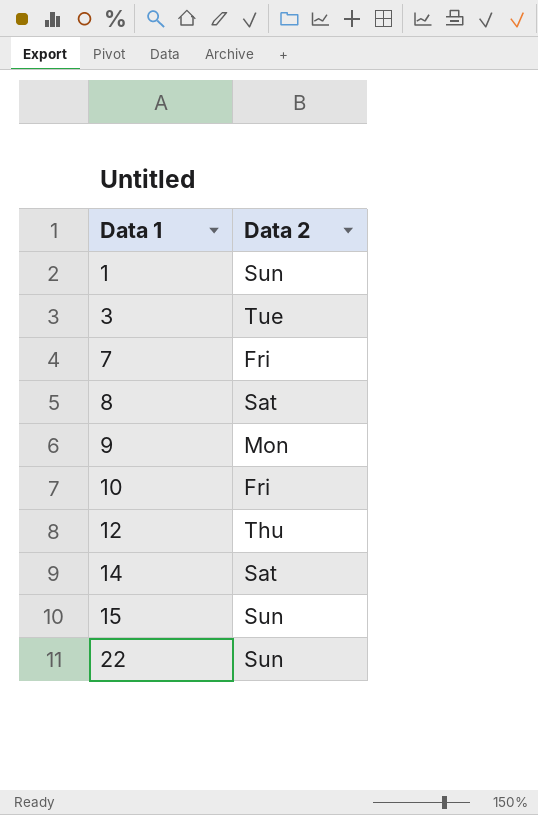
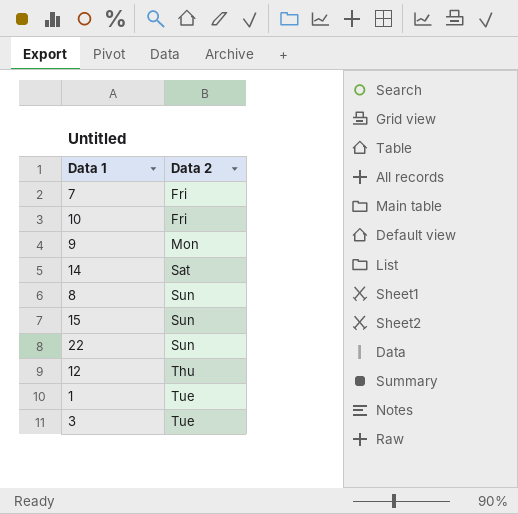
row order: Data 1 ascending -> Data 2 ascending
8 | Data 2: Sat -> Sun
1 | Data 2: Sun -> Tue

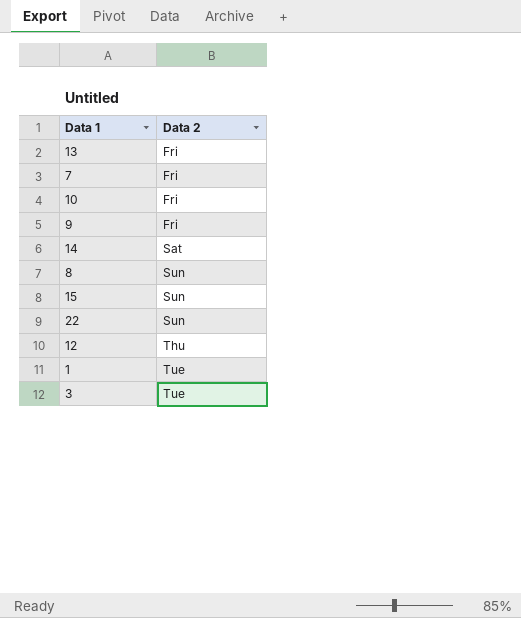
row 13: none -> Fri
9 | Data 2: Mon -> Fri

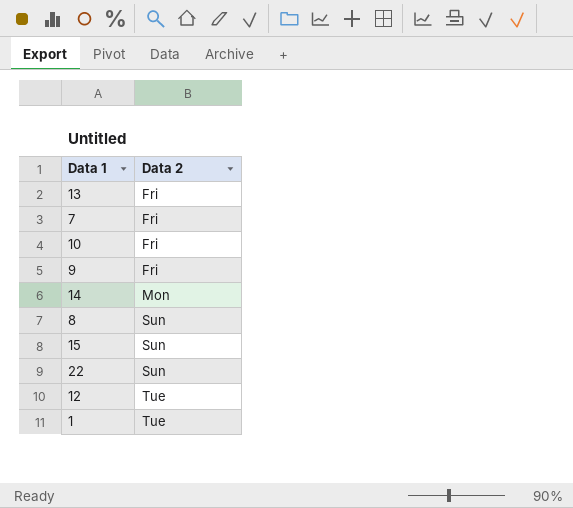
row 3: Tue -> none
14 | Data 2: Sat -> Mon
12 | Data 2: Thu -> Tue

